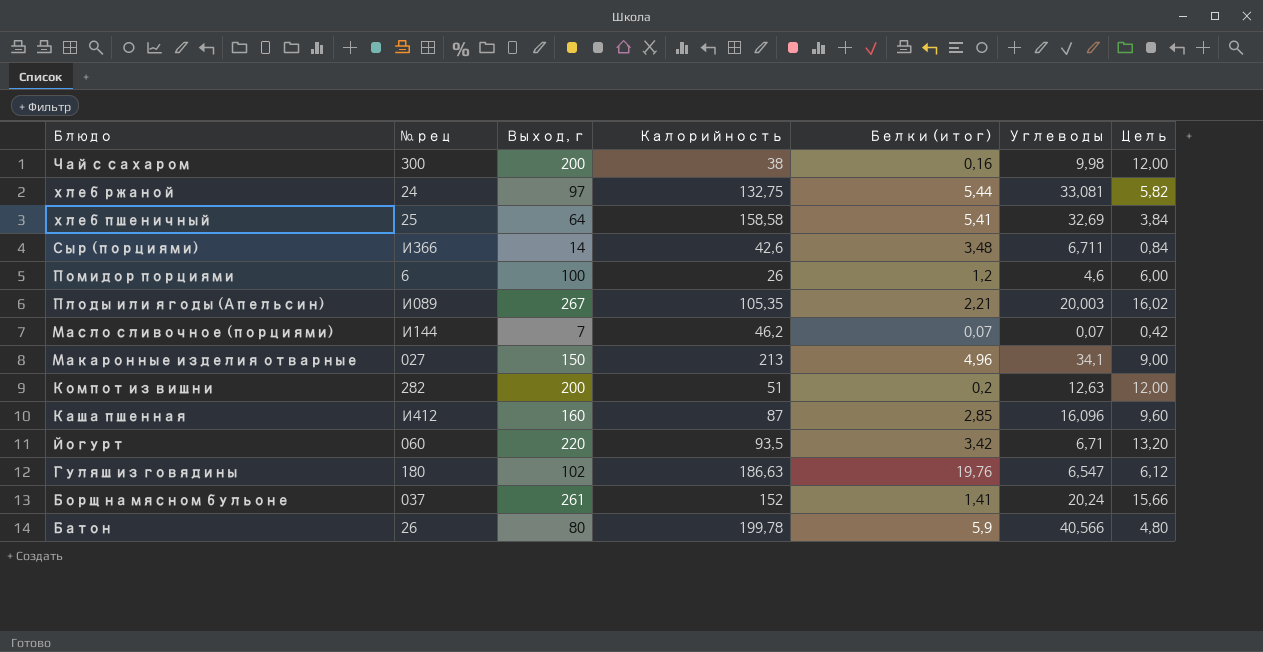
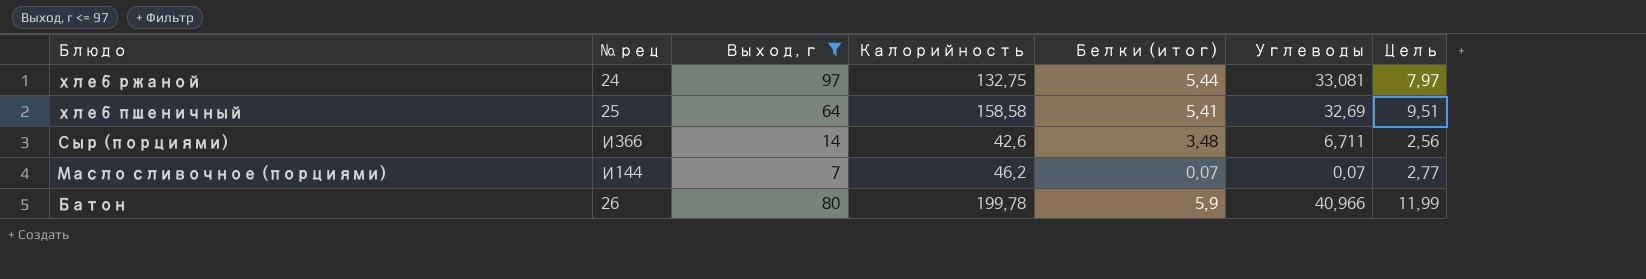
filter: none -> Выход, г <= 97
column Цель | formula: [Выход, г] * 0,06 -> [Калорийность] * 0,06
Батон | Углеводы: 40,566 -> 40,966

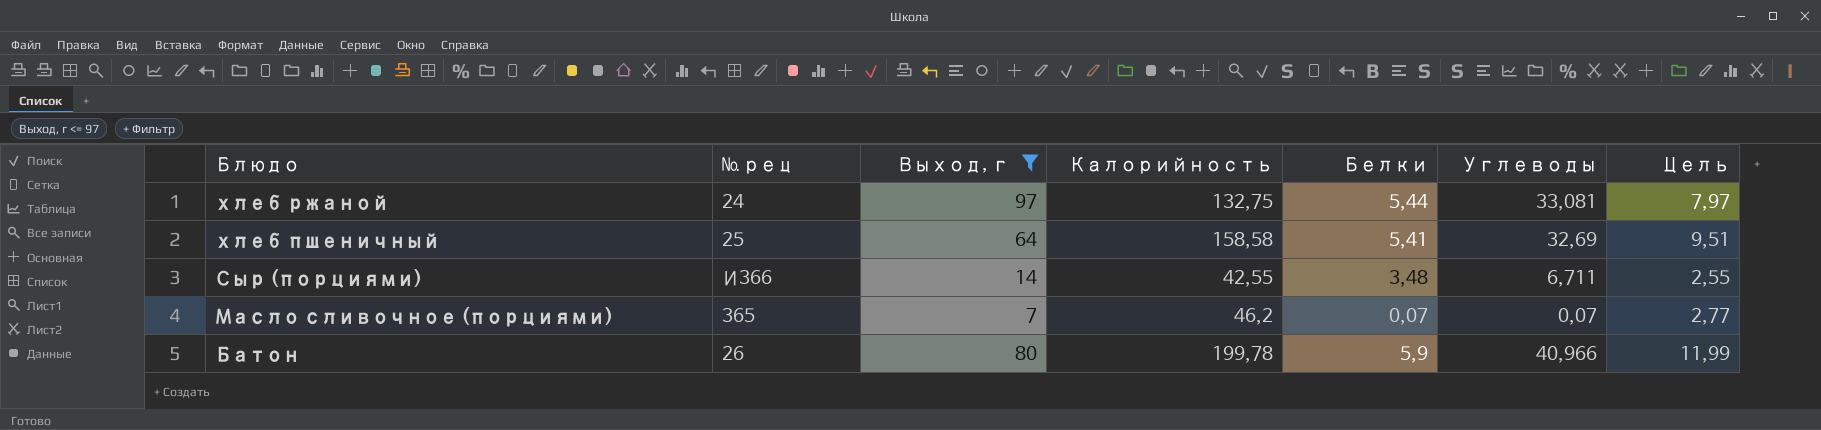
column name: Белки (итог) -> Белки
Сыр (порциями) | Калорийность: 42,6 -> 42,55
Сыр (порциями) | Цель: 2,56 -> 2,55
Масло сливочное (порциями) | № рец: И144 -> 365

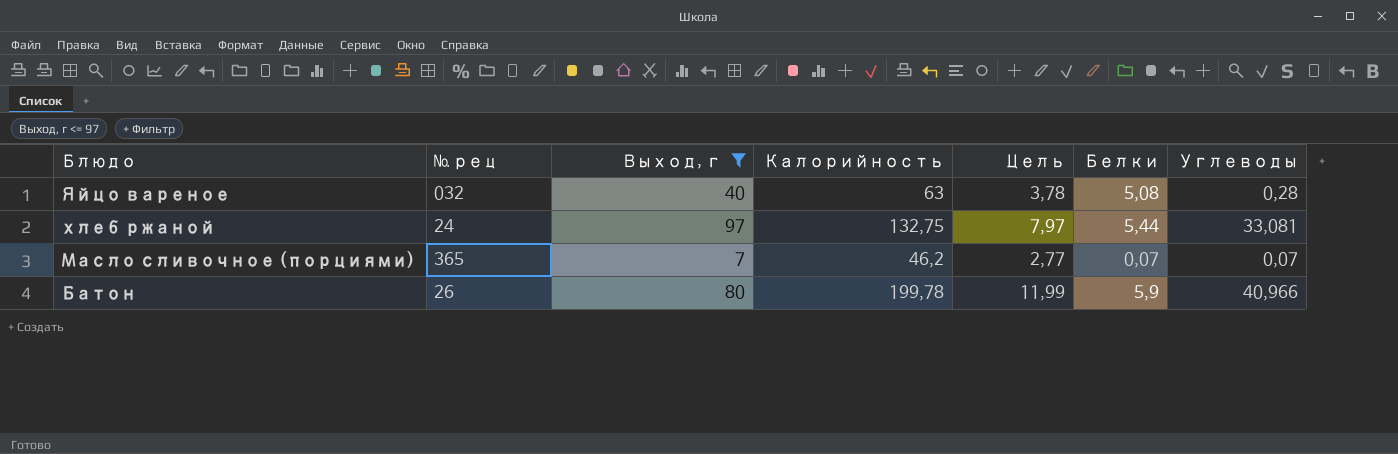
column Цель | position: 7 -> 5
row хлеб пшеничный: 25 | 64 | 158,58 | 5,41 | 32,69 | 9,51 -> none
row Сыр (порциями): И366 | 14 | 42,55 | 3,48 | 6,711 | 2,55 -> none
row Яйцо вареное: none -> 032 | 40 | 63 | 3,78 | 5,08 | 0,28

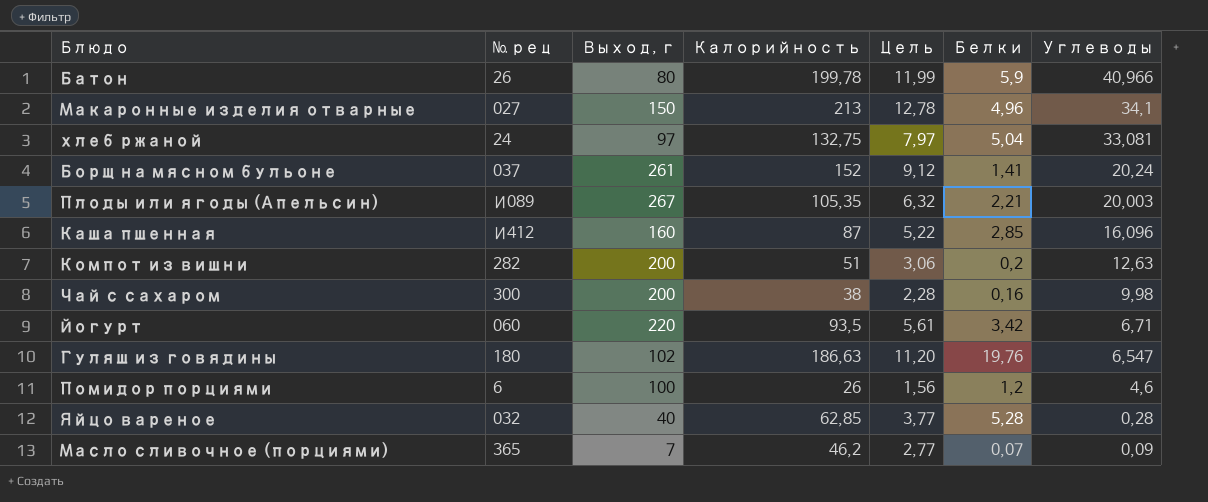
filter: Выход, г <= 97 -> none
row order: Блюдо descending -> Углеводы descending
хлеб ржаной | Белки: 5,44 -> 5,04
Яйцо вареное | Калорийность: 63 -> 62,85
Яйцо вареное | Цель: 3,78 -> 3,77
Яйцо вареное | Белки: 5,08 -> 5,28
Масло сливочное (порциями) | Углеводы: 0,07 -> 0,09

